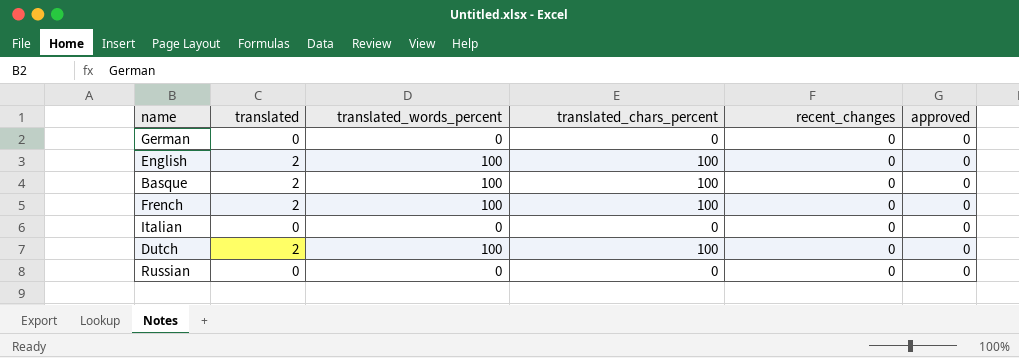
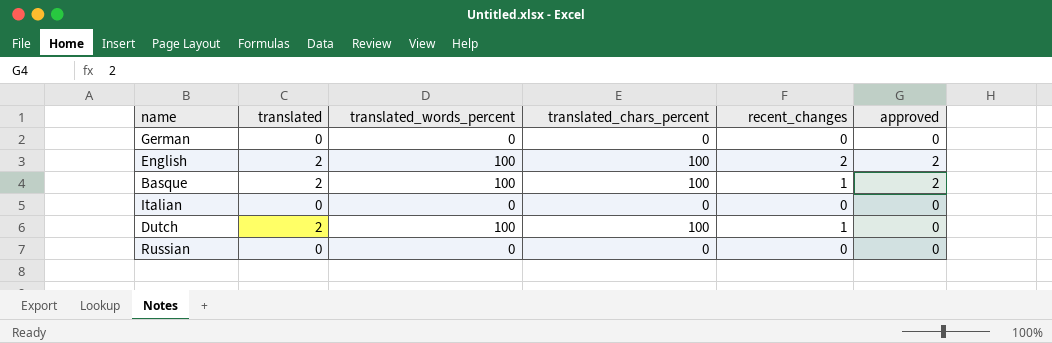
row French: 2 | 100 | 100 | 0 | 0 -> none
English | recent_changes: 0 -> 2
English | approved: 0 -> 2
Basque | recent_changes: 0 -> 1
Basque | approved: 0 -> 2
Dutch | recent_changes: 0 -> 1

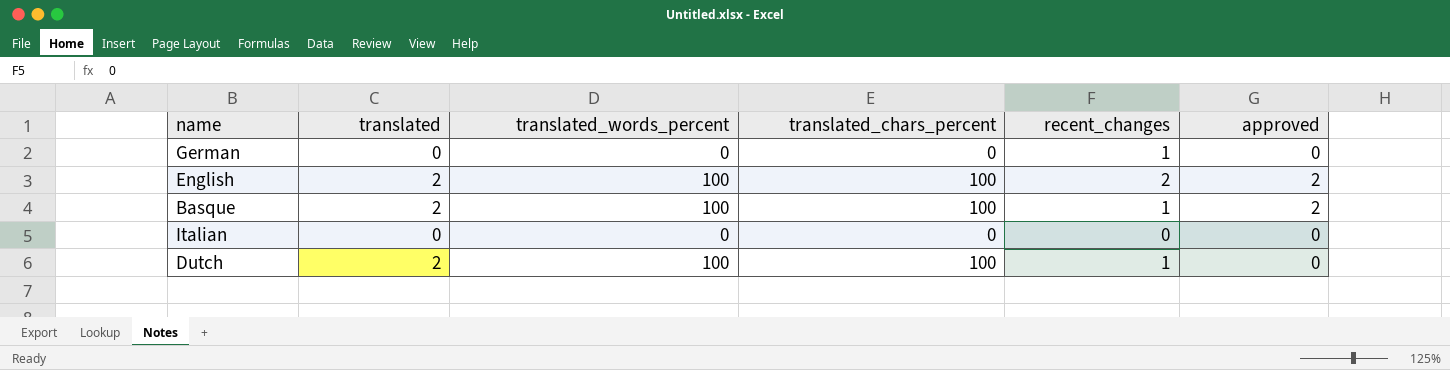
row Russian: 0 | 0 | 0 | 0 | 0 -> none
German | recent_changes: 0 -> 1

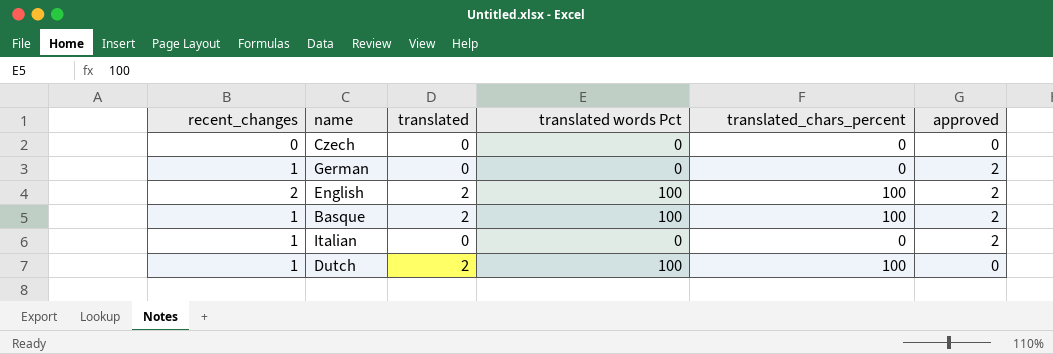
column recent_changes | position: 5 -> 1
column name: translated_words_percent -> translated words Pct
row Czech: none -> 0 | 0 | 0 | 0 | 0
German | approved: 0 -> 2
Italian | recent_changes: 0 -> 1
Italian | approved: 0 -> 2

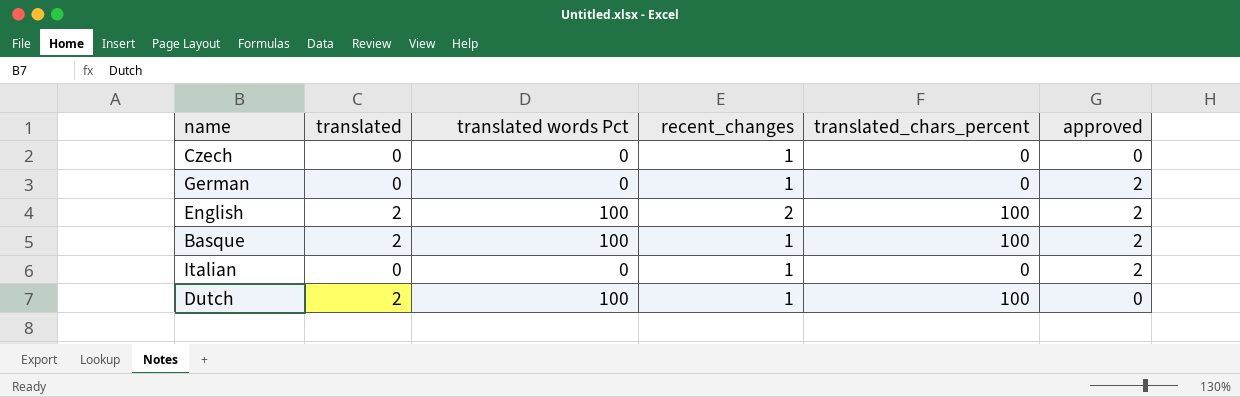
column recent_changes | position: 1 -> 4
Czech | recent_changes: 0 -> 1

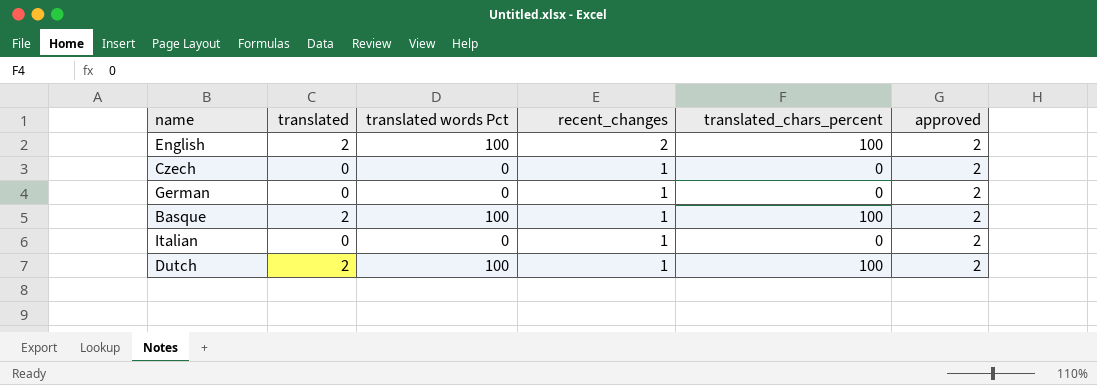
row order: none -> recent_changes descending
Czech | approved: 0 -> 2
Dutch | approved: 0 -> 2

